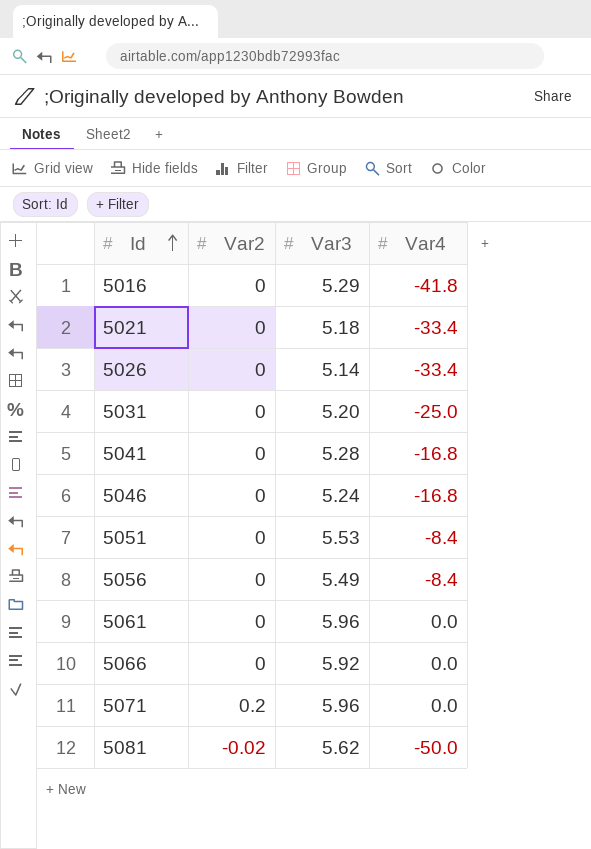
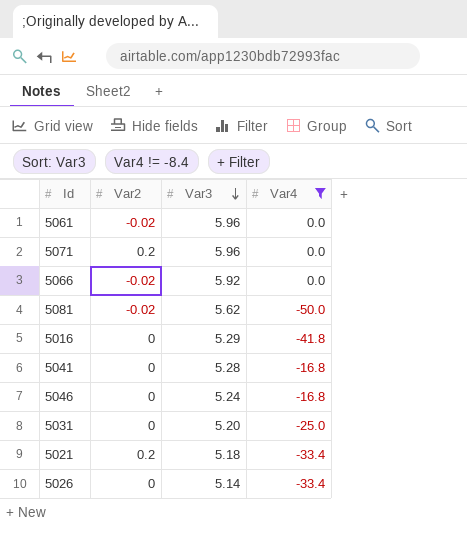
filter: none -> Var4 != -8.4
row order: Id ascending -> Var3 descending
5061 | Var2: 0 -> -0.02
5066 | Var2: 0 -> -0.02
5021 | Var2: 0 -> 0.2

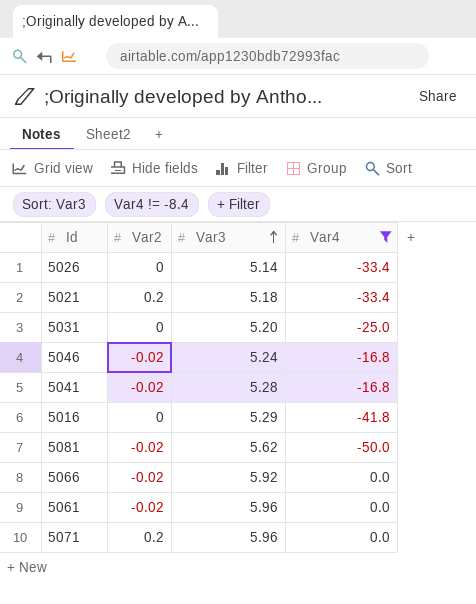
row order: Var3 descending -> Var3 ascending
5046 | Var2: 0 -> -0.02
5041 | Var2: 0 -> -0.02

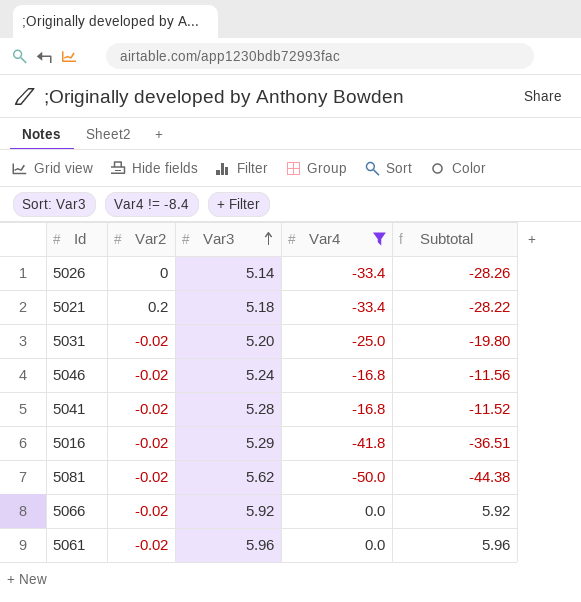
column Subtotal | formula: none -> [Var3] + [Var4]
row 5071: 0.2 | 5.96 | 0.0 -> none
5031 | Var2: 0 -> -0.02
5016 | Var2: 0 -> -0.02

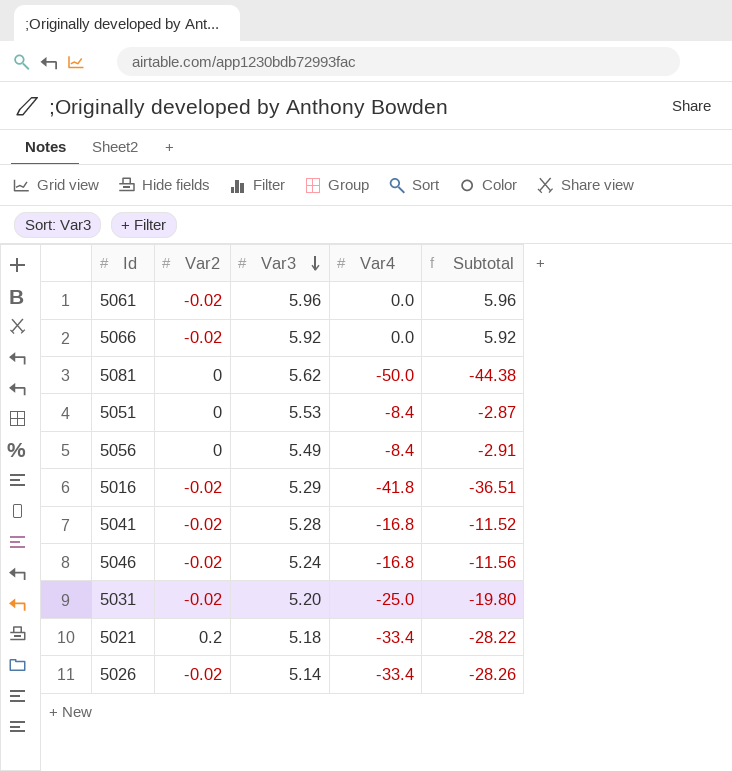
filter: Var4 != -8.4 -> none
row order: Var3 ascending -> Var3 descending
5081 | Var2: -0.02 -> 0
5026 | Var2: 0 -> -0.02

